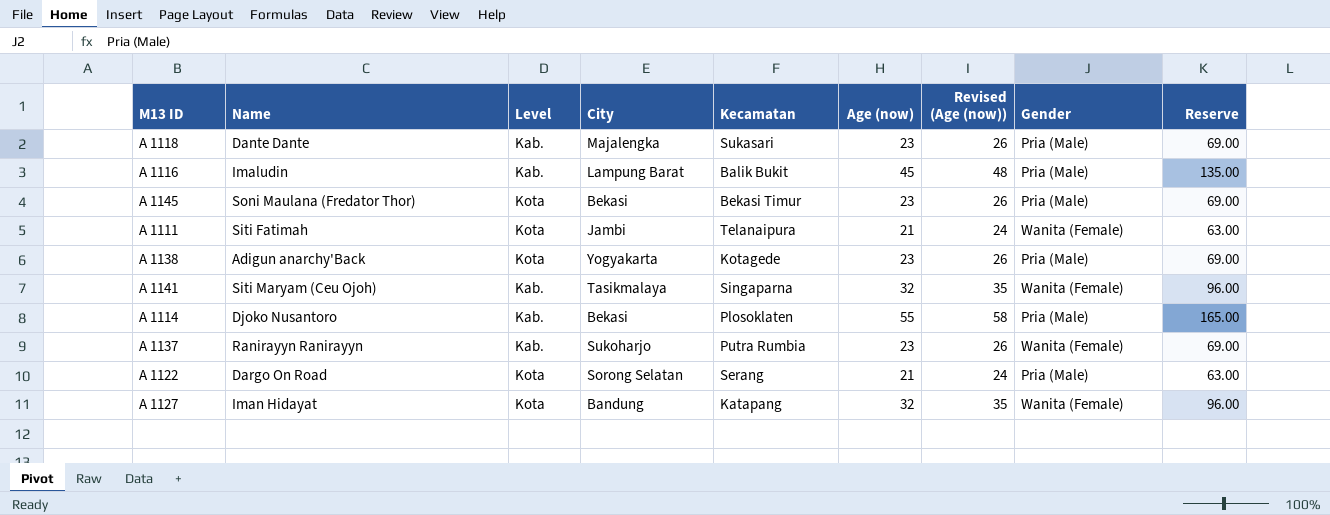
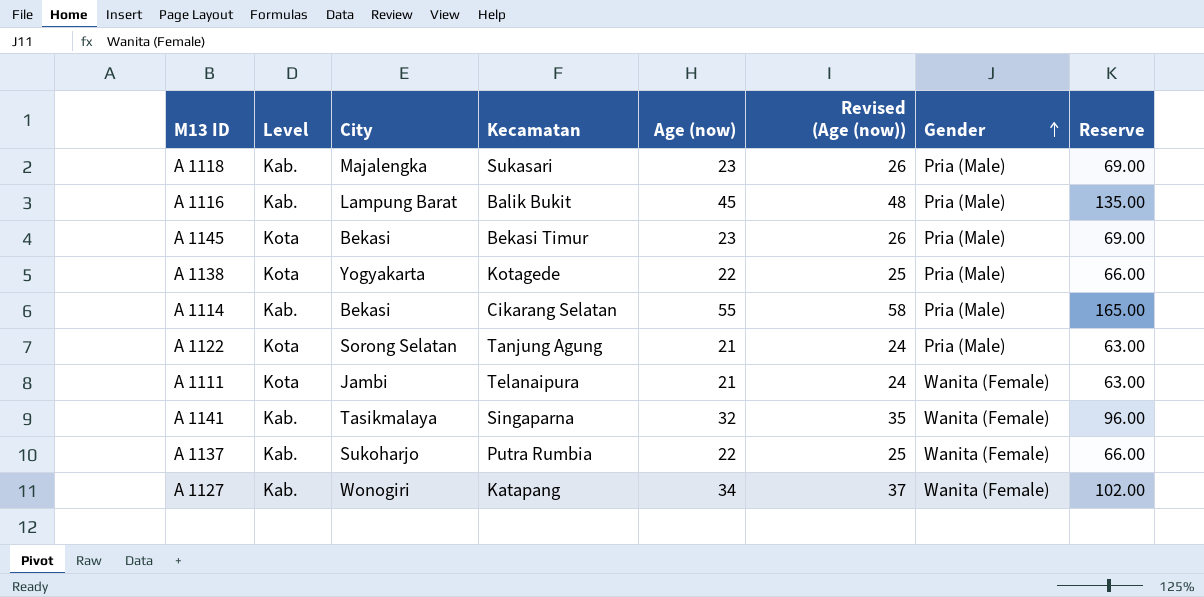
row order: none -> Gender ascending
column Name | position: 2 -> none
A 1138 | Age (now): 23 -> 22
A 1138 | Revised (Age (now)): 26 -> 25
A 1138 | Reserve: 69.00 -> 66.00
A 1114 | Kecamatan: Plosoklaten -> Cikarang Selatan
A 1122 | Kecamatan: Serang -> Tanjung Agung
A 1137 | Age (now): 23 -> 22
A 1137 | Revised (Age (now)): 26 -> 25
A 1137 | Reserve: 69.00 -> 66.00
A 1127 | Level: Kota -> Kab.
A 1127 | City: Bandung -> Wonogiri
A 1127 | Age (now): 32 -> 34
A 1127 | Revised (Age (now)): 35 -> 37
A 1127 | Reserve: 96.00 -> 102.00

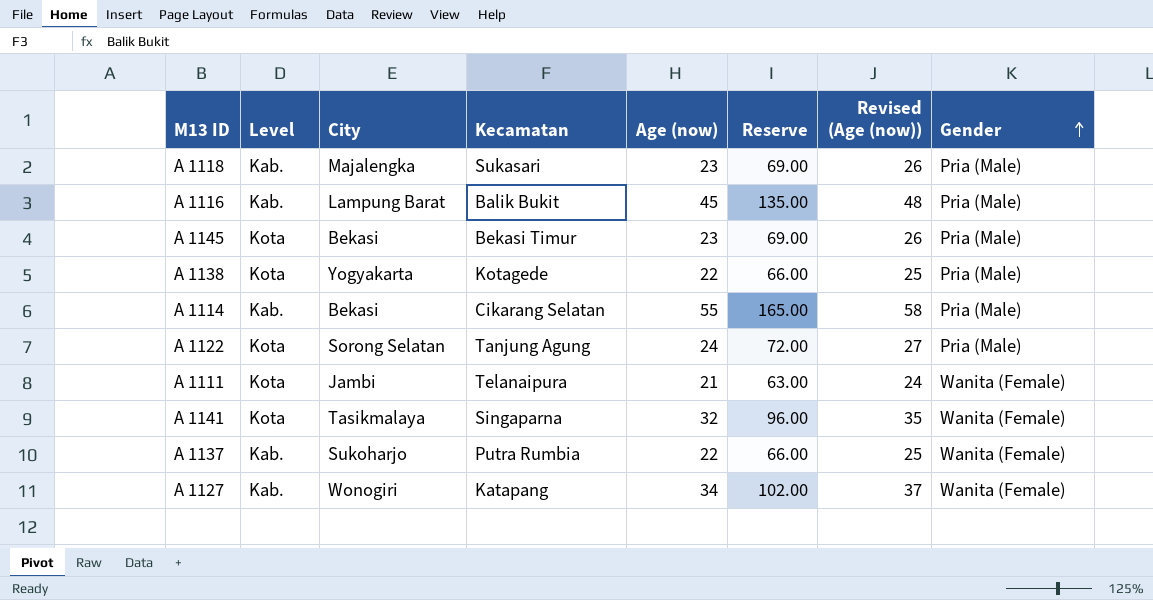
column Reserve | position: 8 -> 6
A 1122 | Age (now): 21 -> 24
A 1122 | Reserve: 63.00 -> 72.00
A 1122 | Revised (Age (now)): 24 -> 27
A 1141 | Level: Kab. -> Kota

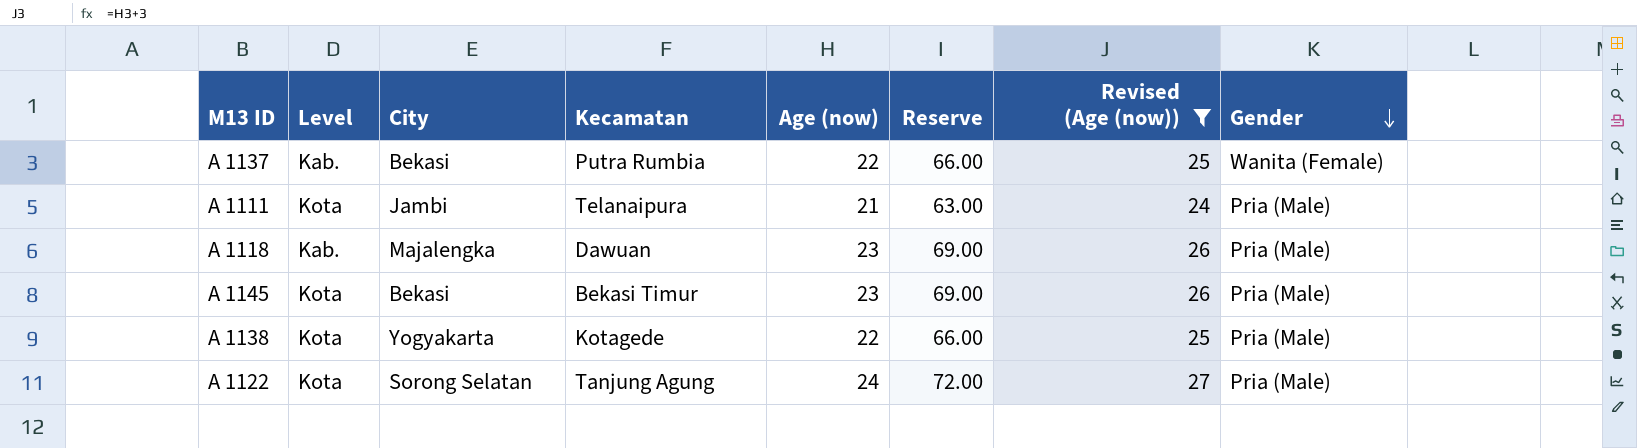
filter: none -> Revised (Age (now)) <= 27
row order: Gender ascending -> Gender descending
A 1137 | City: Sukoharjo -> Bekasi
A 1111 | Gender: Wanita (Female) -> Pria (Male)
A 1118 | Kecamatan: Sukasari -> Dawuan

